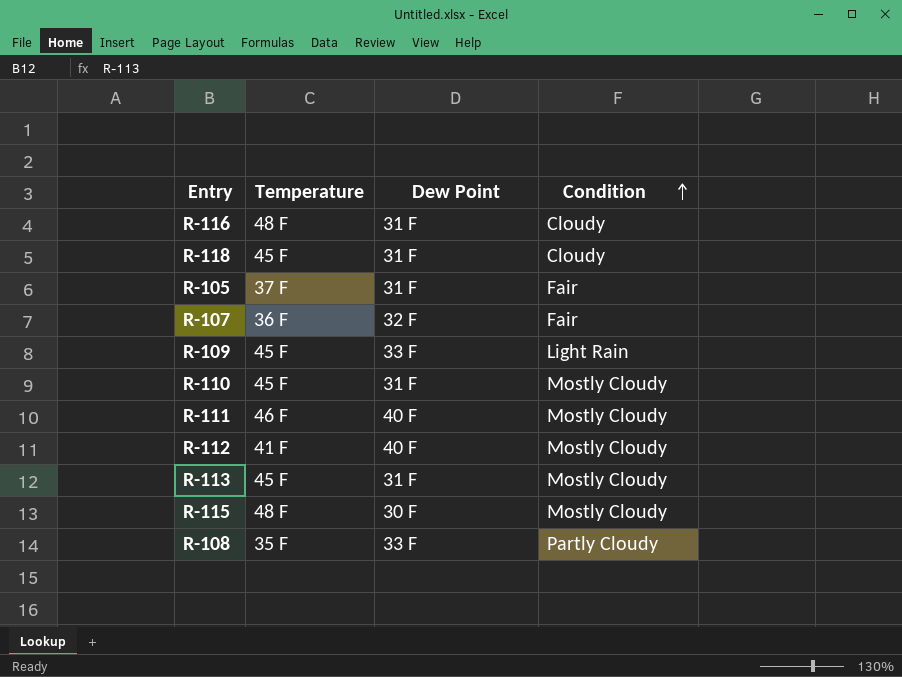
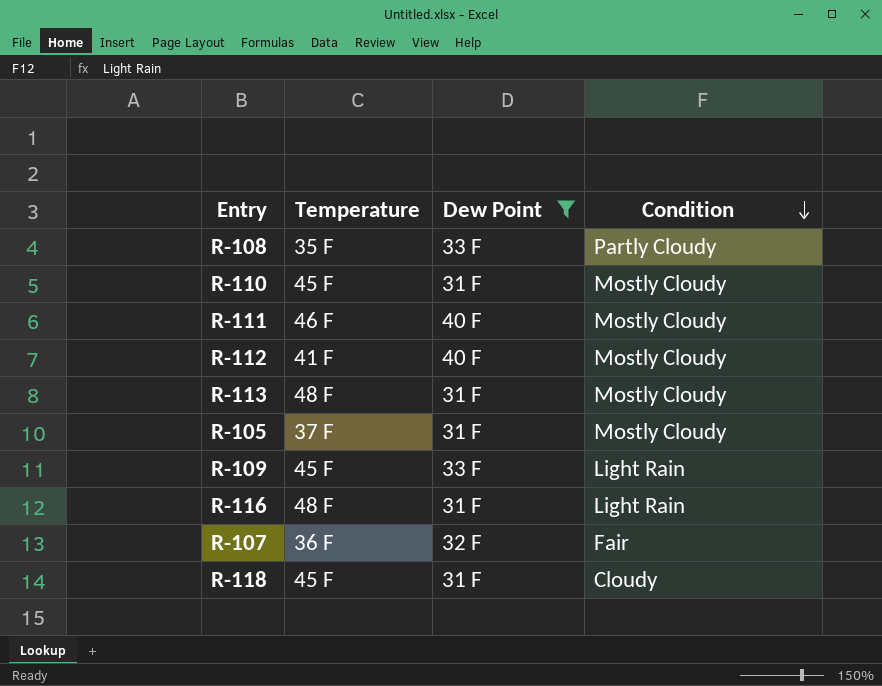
filter: none -> Dew Point != 30 F
row order: Condition ascending -> Condition descending
R-113 | Temperature: 45 F -> 48 F
R-105 | Condition: Fair -> Mostly Cloudy
R-116 | Condition: Cloudy -> Light Rain

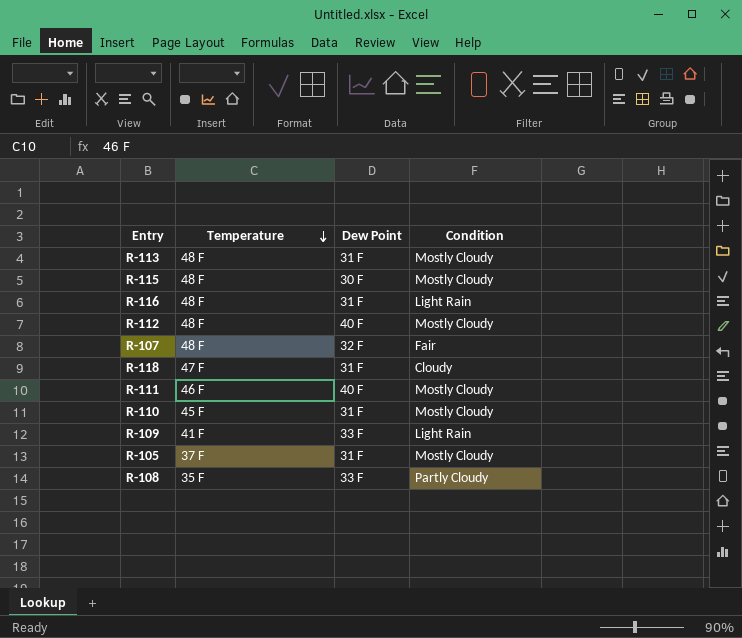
filter: Dew Point != 30 F -> none
row order: Condition descending -> Temperature descending
R-112 | Temperature: 41 F -> 48 F
R-107 | Temperature: 36 F -> 48 F
R-118 | Temperature: 45 F -> 47 F
R-109 | Temperature: 45 F -> 41 F

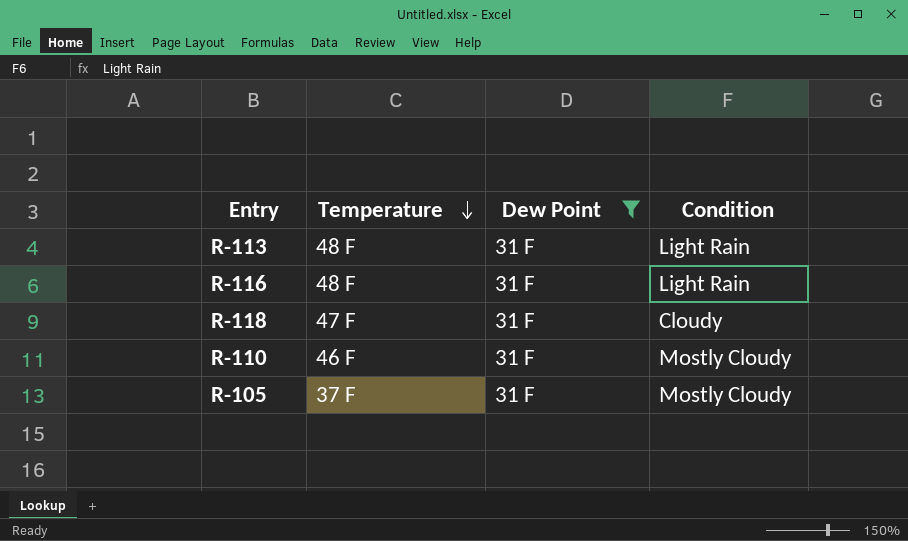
filter: none -> Dew Point = 31 F
R-113 | Condition: Mostly Cloudy -> Light Rain
R-110 | Temperature: 45 F -> 46 F

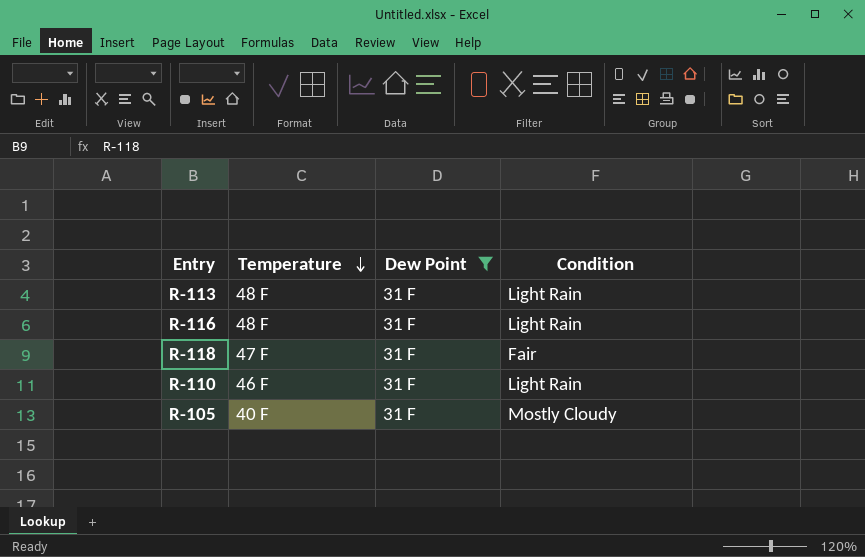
R-118 | Condition: Cloudy -> Fair
R-110 | Condition: Mostly Cloudy -> Light Rain
R-105 | Temperature: 37 F -> 40 F

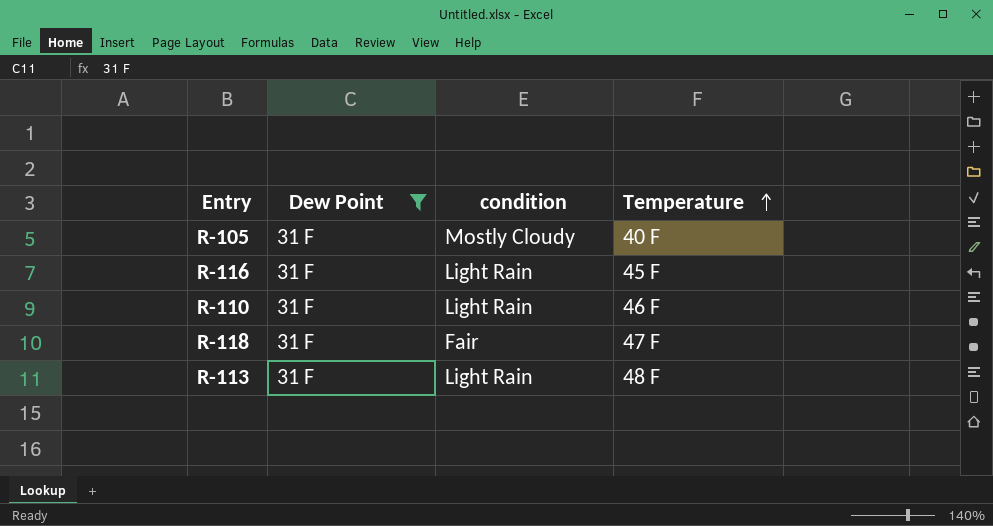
row order: Temperature descending -> Temperature ascending
column name: Condition -> condition
column Temperature | position: 2 -> 4
R-116 | Temperature: 48 F -> 45 F

